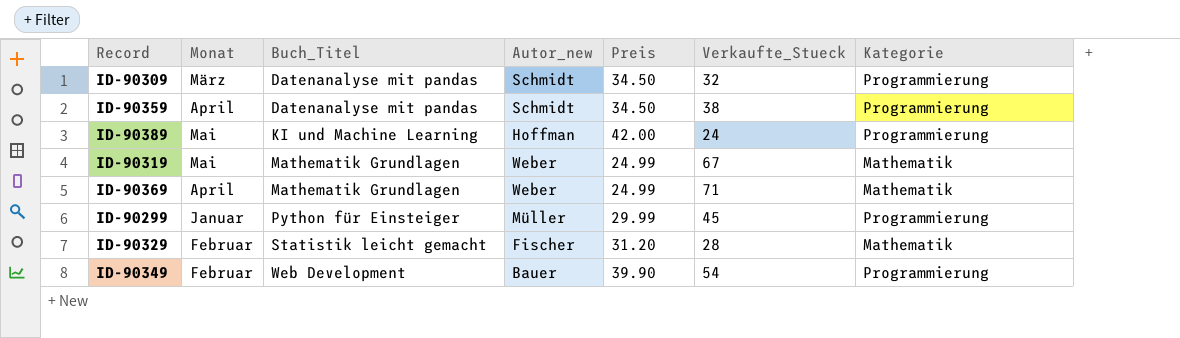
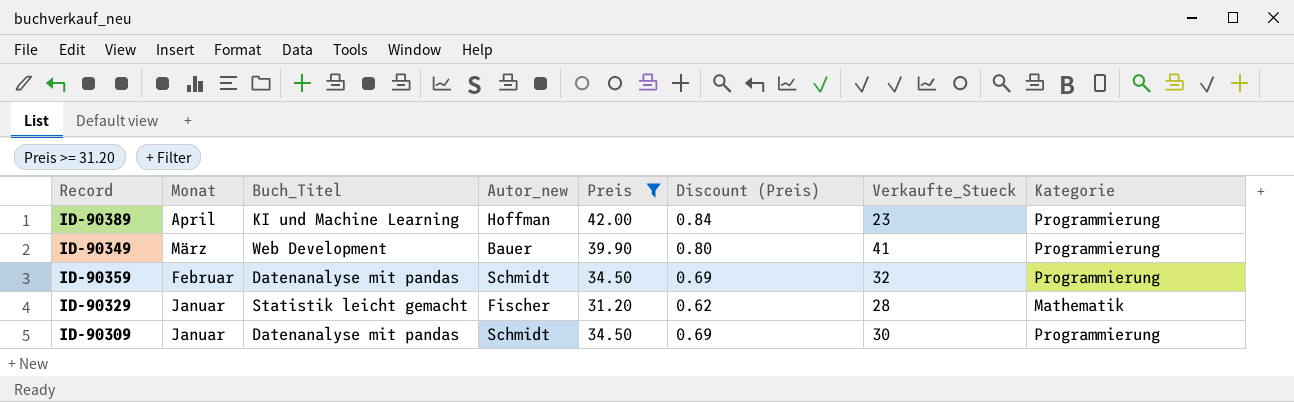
filter: none -> Preis >= 31.20
row order: Buch_Titel ascending -> Monat descending
column Discount (Preis) | formula: none -> [Preis] * 0.02
ID-90389 | Monat: Mai -> April
ID-90389 | Verkaufte_Stueck: 24 -> 23
ID-90349 | Monat: Februar -> März
ID-90349 | Verkaufte_Stueck: 54 -> 41
ID-90359 | Monat: April -> Februar
ID-90359 | Verkaufte_Stueck: 38 -> 32
ID-90329 | Monat: Februar -> Januar
ID-90309 | Monat: März -> Januar
ID-90309 | Verkaufte_Stueck: 32 -> 30

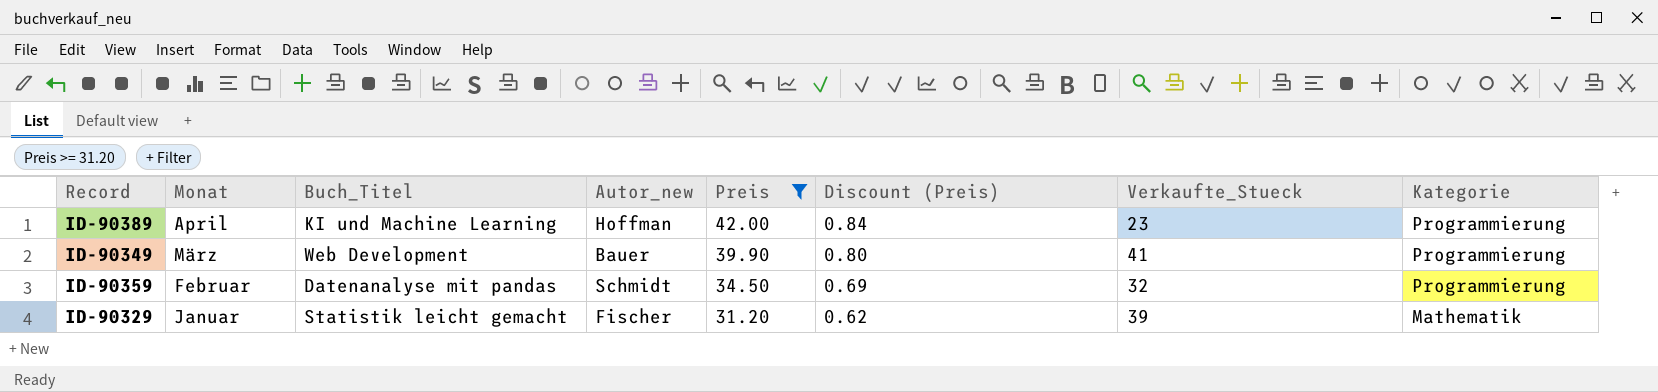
row ID-90309: Januar | Datenanalyse mit pandas | Schmidt | 34.50 | 0.69 | 30 | Programmierung -> none
ID-90329 | Verkaufte_Stueck: 28 -> 39

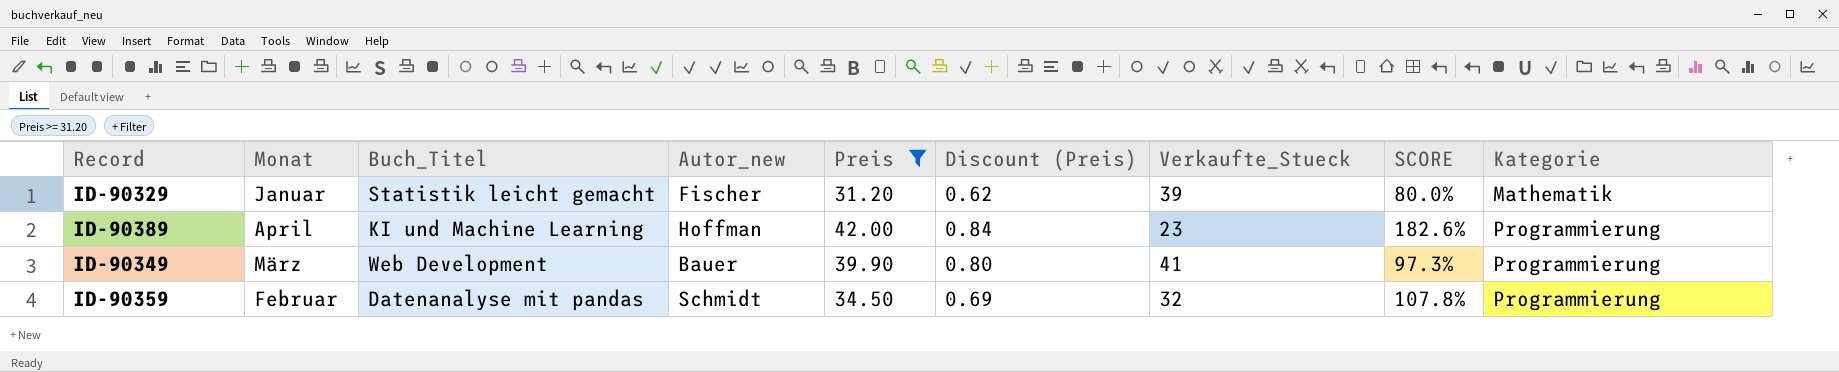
row order: Monat descending -> Kategorie ascending
column SCORE | formula: none -> [Preis] / [Verkaufte_Stueck]

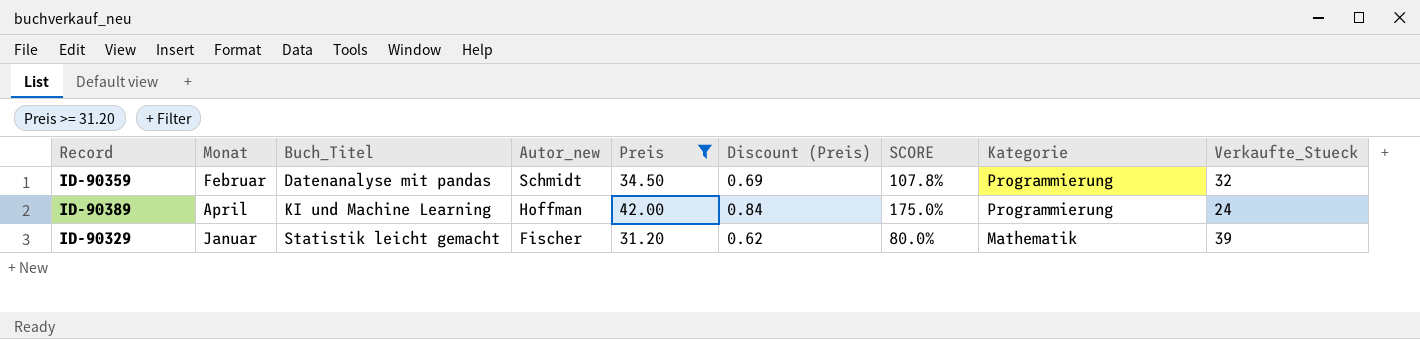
row order: Kategorie ascending -> Buch_Titel ascending
column Verkaufte_Stueck | position: 7 -> 9
row ID-90349: März | Web Development | Bauer | 39.90 | 0.80 | 41 | 97.3% | Programmierung -> none
ID-90389 | SCORE: 182.6% -> 175.0%
ID-90389 | Verkaufte_Stueck: 23 -> 24

